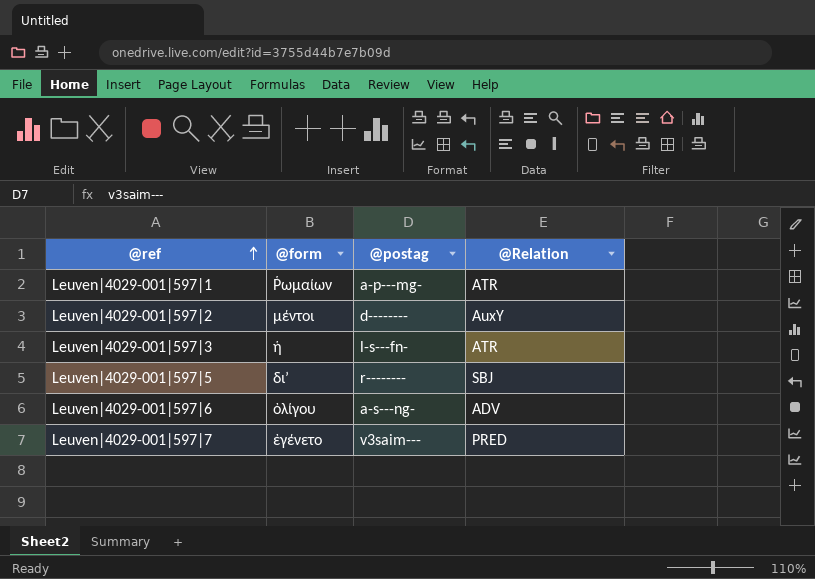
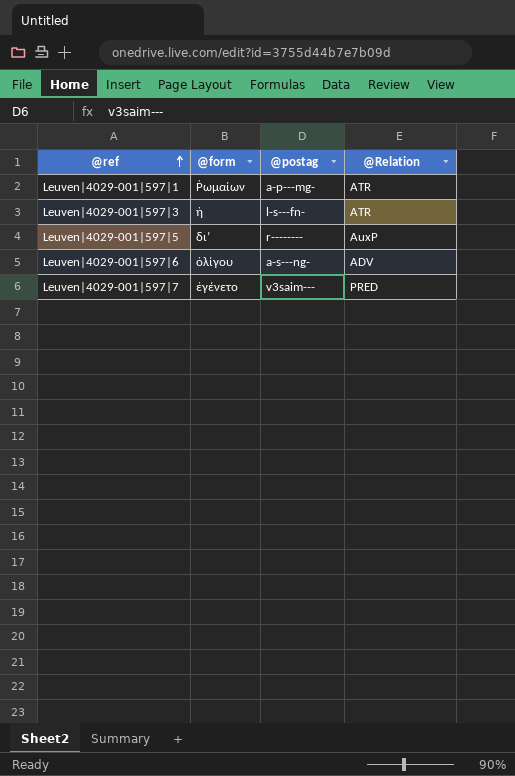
row Leuven|4029-001|597|2: μέντοι | d-------- | AuxY -> none
Leuven|4029-001|597|5 | @Relation: SBJ -> AuxP

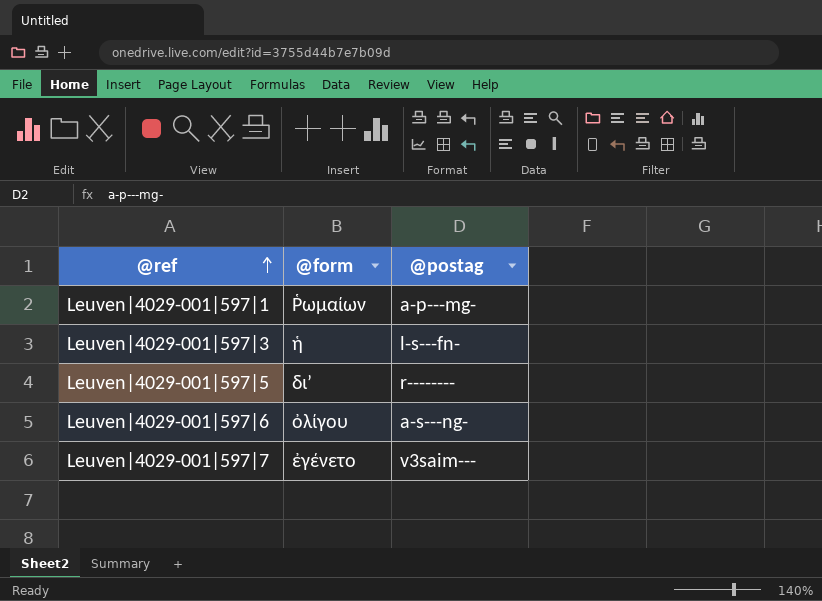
column @Relation | position: 4 -> none

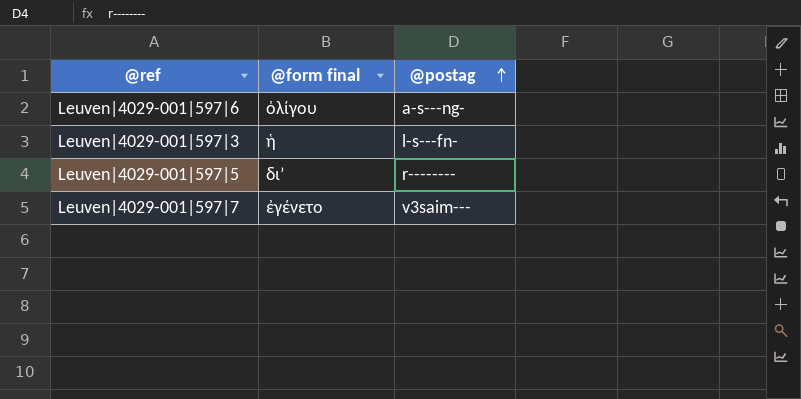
row order: @ref ascending -> @postag ascending
column name: @form -> @form final
row Leuven|4029-001|597|1: Ῥωμαίων | a-p---mg- -> none

